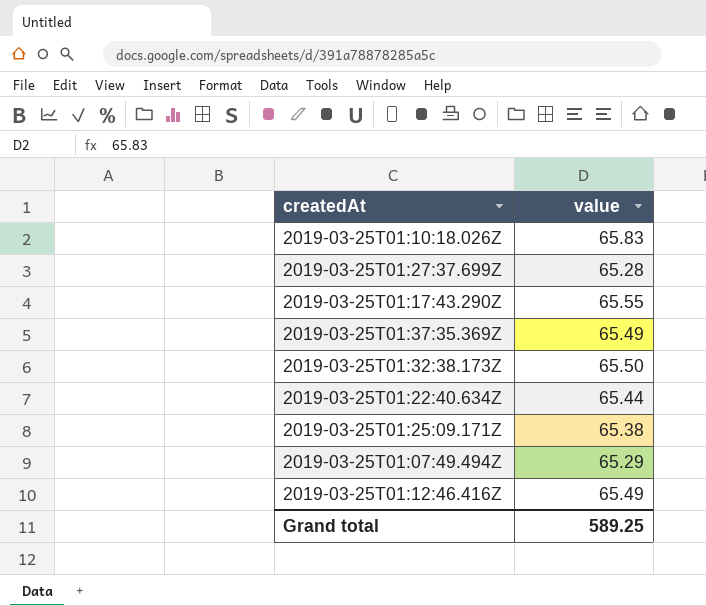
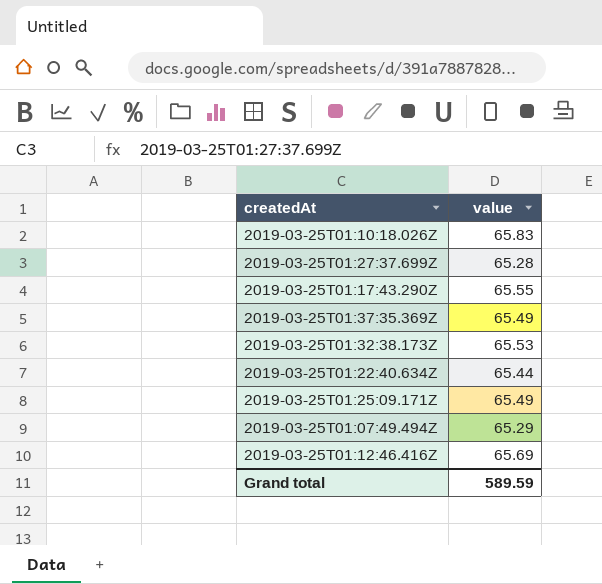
2019-03-25T01:32:38.173Z | value: 65.50 -> 65.53
2019-03-25T01:25:09.171Z | value: 65.38 -> 65.49
2019-03-25T01:12:46.416Z | value: 65.49 -> 65.69
Grand total | value: 589.25 -> 589.59

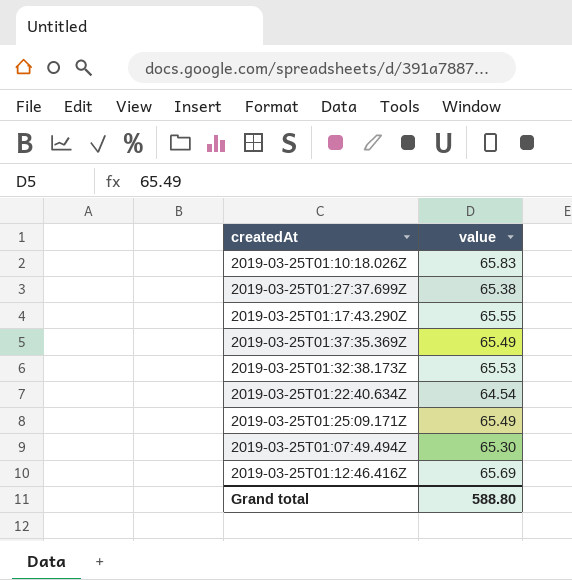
2019-03-25T01:27:37.699Z | value: 65.28 -> 65.38
2019-03-25T01:22:40.634Z | value: 65.44 -> 64.54
2019-03-25T01:07:49.494Z | value: 65.29 -> 65.30
Grand total | value: 589.59 -> 588.80

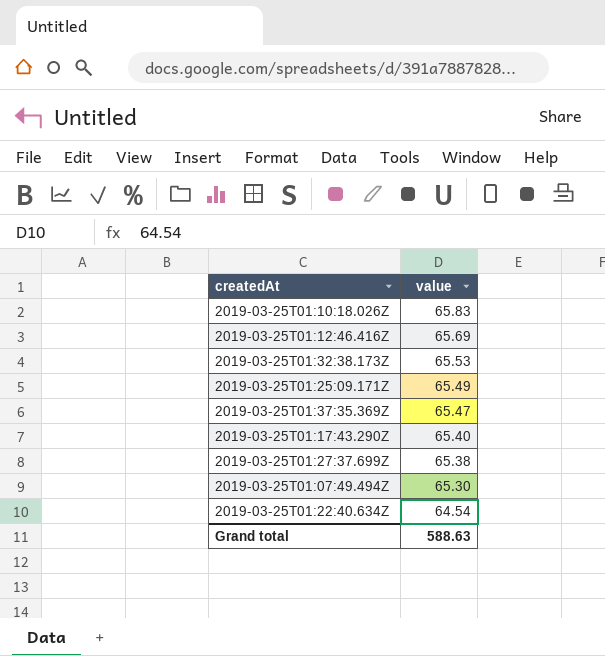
row order: none -> value descending
2019-03-25T01:37:35.369Z | value: 65.49 -> 65.47
2019-03-25T01:17:43.290Z | value: 65.55 -> 65.40
Grand total | value: 588.80 -> 588.63

